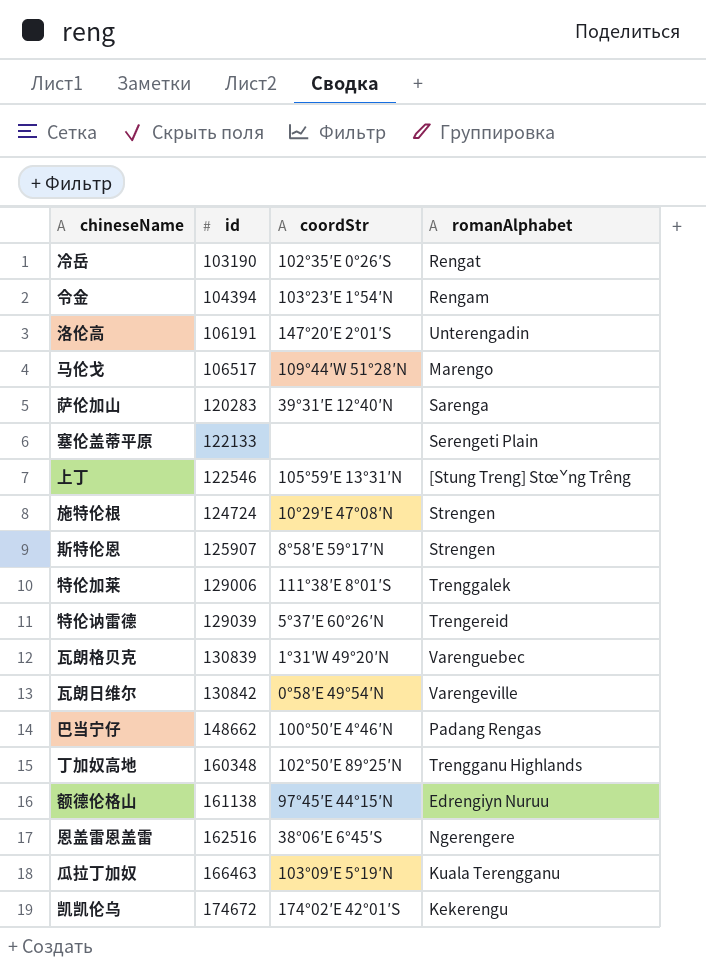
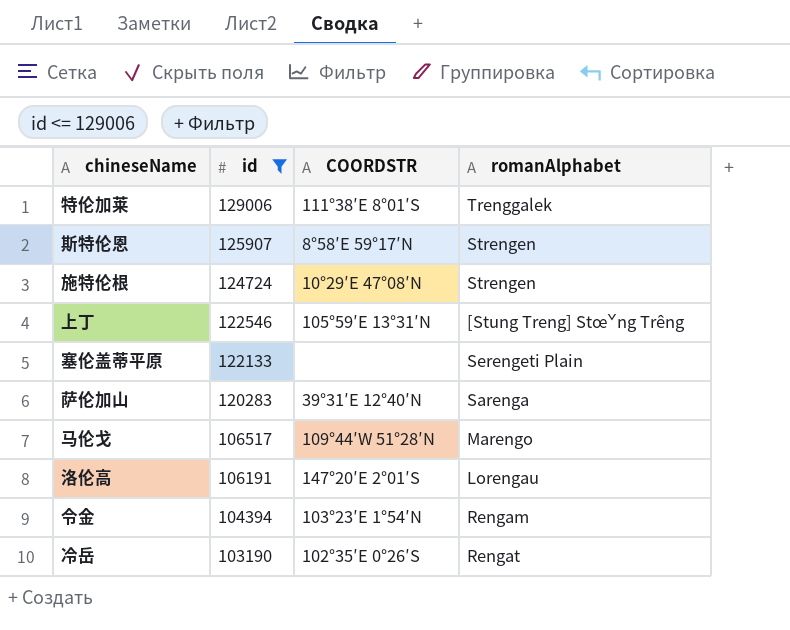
filter: none -> id <= 129006
row order: id ascending -> id descending
column name: coordStr -> COORDSTR
洛伦高 | romanAlphabet: Unterengadin -> Lorengau

